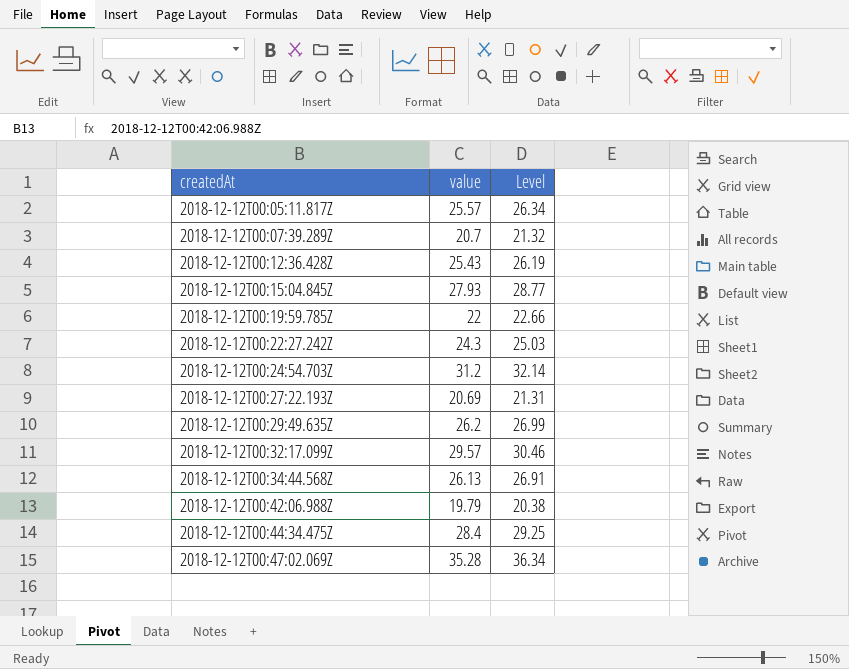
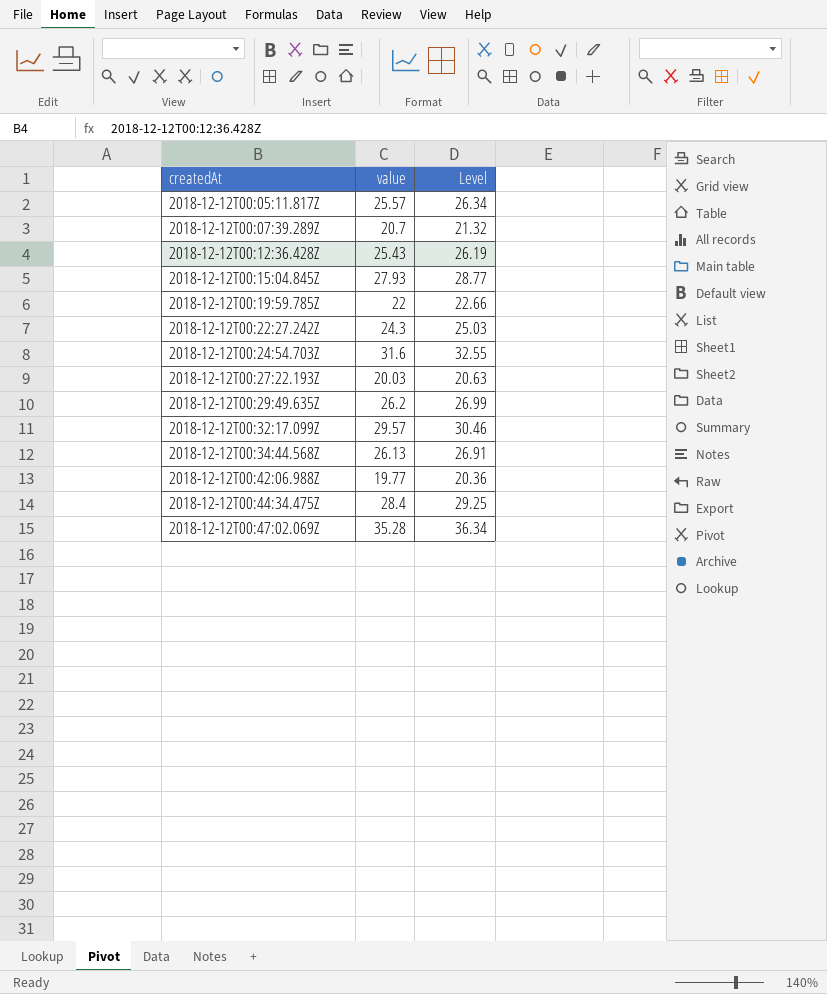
2018-12-12T00:24:54.703Z | value: 31.2 -> 31.6
2018-12-12T00:24:54.703Z | Level: 32.14 -> 32.55
2018-12-12T00:27:22.193Z | value: 20.69 -> 20.03
2018-12-12T00:27:22.193Z | Level: 21.31 -> 20.63
2018-12-12T00:42:06.988Z | value: 19.79 -> 19.77
2018-12-12T00:42:06.988Z | Level: 20.38 -> 20.36

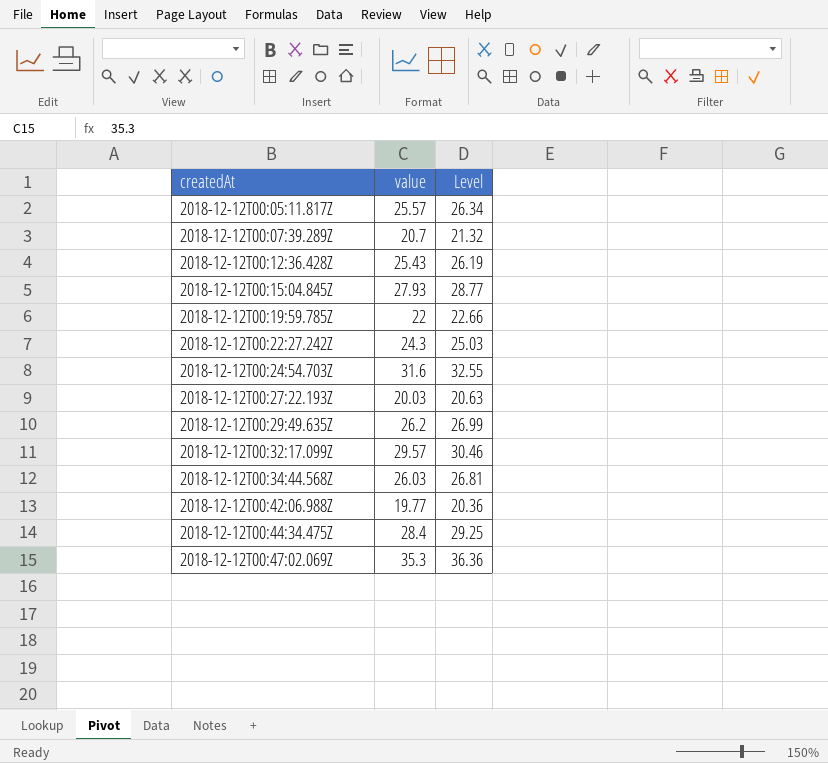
2018-12-12T00:34:44.568Z | value: 26.13 -> 26.03
2018-12-12T00:34:44.568Z | Level: 26.91 -> 26.81
2018-12-12T00:47:02.069Z | value: 35.28 -> 35.3
2018-12-12T00:47:02.069Z | Level: 36.34 -> 36.36

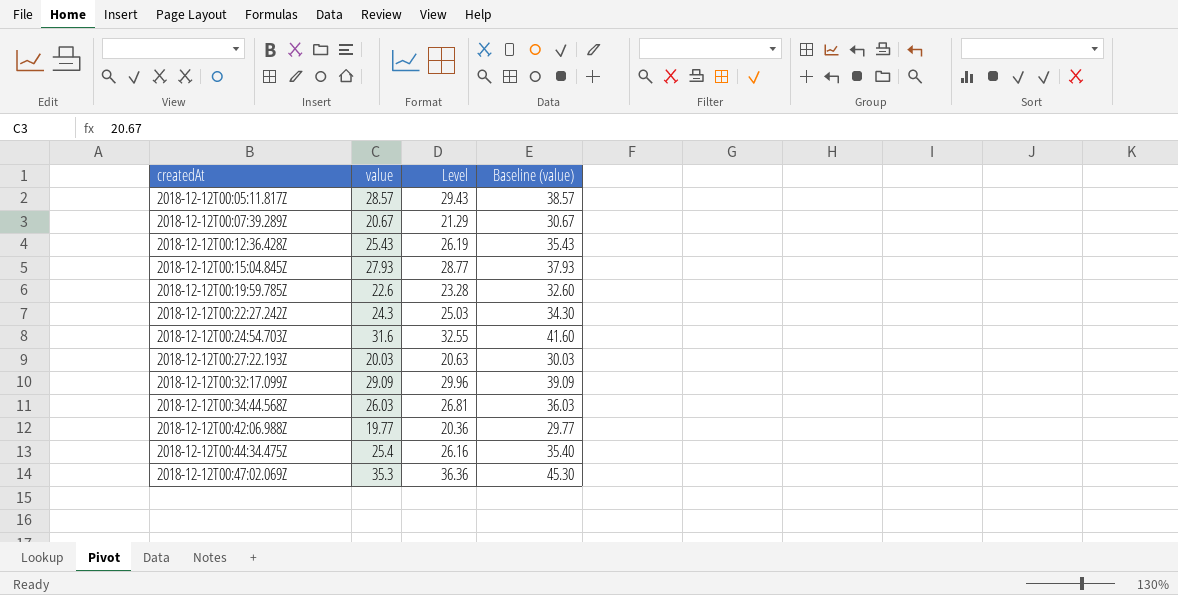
column Baseline (value) | formula: none -> [value] + 10
row 2018-12-12T00:29:49.635Z: 26.2 | 26.99 -> none
2018-12-12T00:05:11.817Z | value: 25.57 -> 28.57
2018-12-12T00:05:11.817Z | Level: 26.34 -> 29.43
2018-12-12T00:07:39.289Z | value: 20.7 -> 20.67
2018-12-12T00:07:39.289Z | Level: 21.32 -> 21.29
2018-12-12T00:19:59.785Z | value: 22 -> 22.6
2018-12-12T00:19:59.785Z | Level: 22.66 -> 23.28
2018-12-12T00:32:17.099Z | value: 29.57 -> 29.09
2018-12-12T00:32:17.099Z | Level: 30.46 -> 29.96
2018-12-12T00:44:34.475Z | value: 28.4 -> 25.4
2018-12-12T00:44:34.475Z | Level: 29.25 -> 26.16

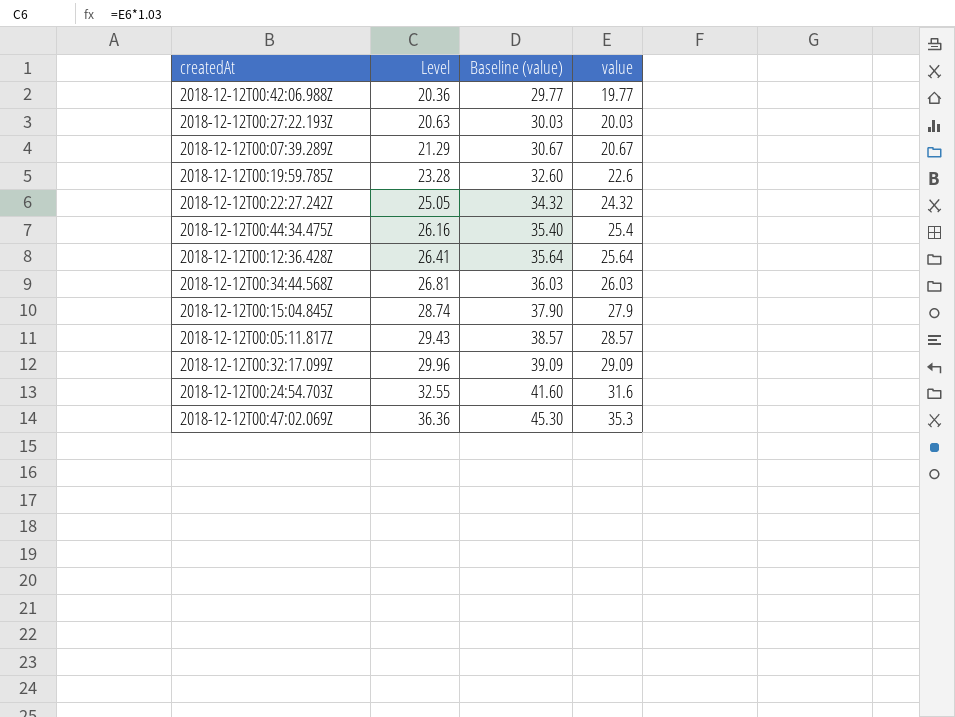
row order: createdAt ascending -> Level ascending
column value | position: 2 -> 4
2018-12-12T00:22:27.242Z | Level: 25.03 -> 25.05
2018-12-12T00:22:27.242Z | Baseline (value): 34.30 -> 34.32
2018-12-12T00:22:27.242Z | value: 24.3 -> 24.32
2018-12-12T00:12:36.428Z | Level: 26.19 -> 26.41
2018-12-12T00:12:36.428Z | Baseline (value): 35.43 -> 35.64
2018-12-12T00:12:36.428Z | value: 25.43 -> 25.64
2018-12-12T00:15:04.845Z | Level: 28.77 -> 28.74
2018-12-12T00:15:04.845Z | Baseline (value): 37.93 -> 37.90
2018-12-12T00:15:04.845Z | value: 27.93 -> 27.9

